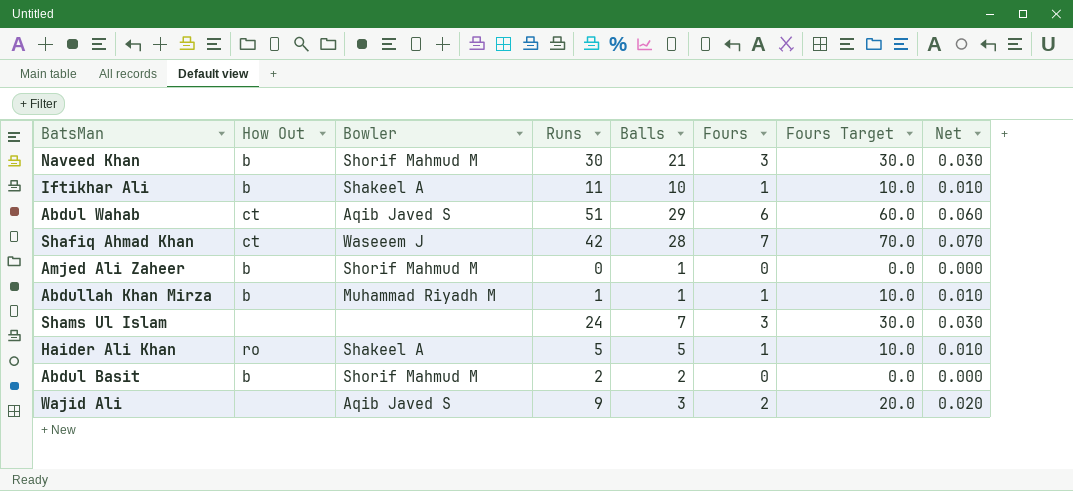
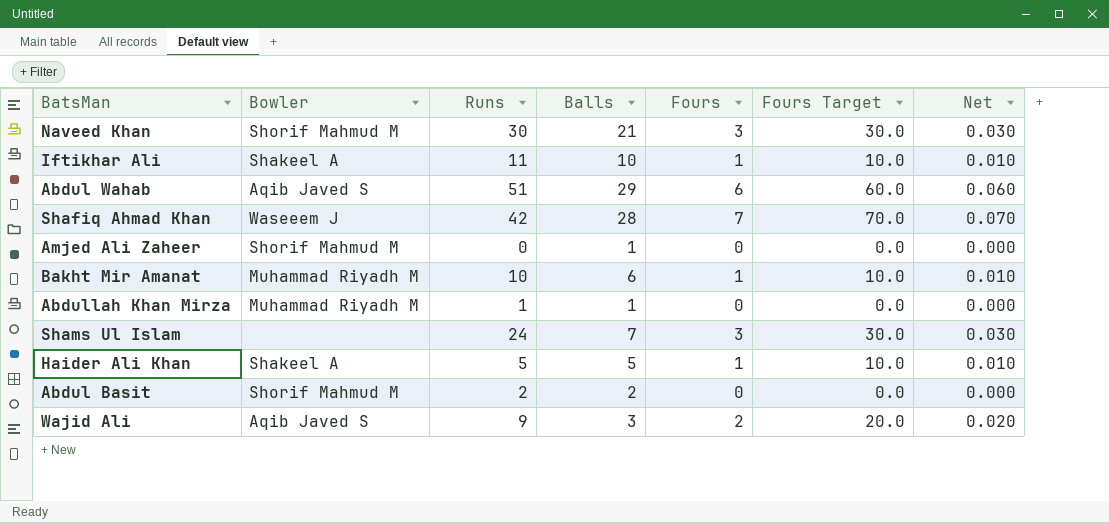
column How Out | position: 2 -> none
row Bakht Mir Amanat: none -> Muhammad Riyadh M | 10 | 6 | 1 | 10.0 | 0.010
Abdullah Khan Mirza | Fours: 1 -> 0
Abdullah Khan Mirza | Fours Target: 10.0 -> 0.0
Abdullah Khan Mirza | Net: 0.010 -> 0.000

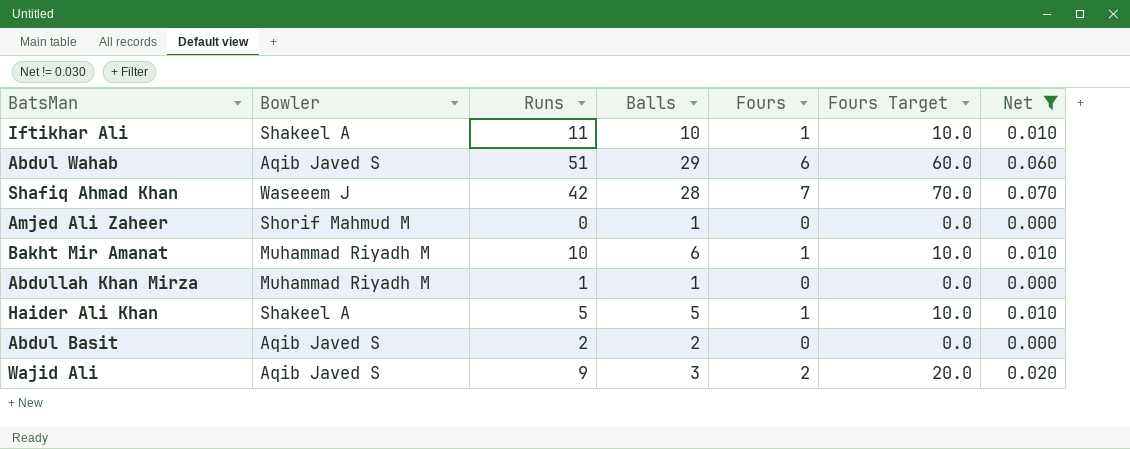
filter: none -> Net != 0.030
Abdul Basit | Bowler: Shorif Mahmud M -> Aqib Javed S

